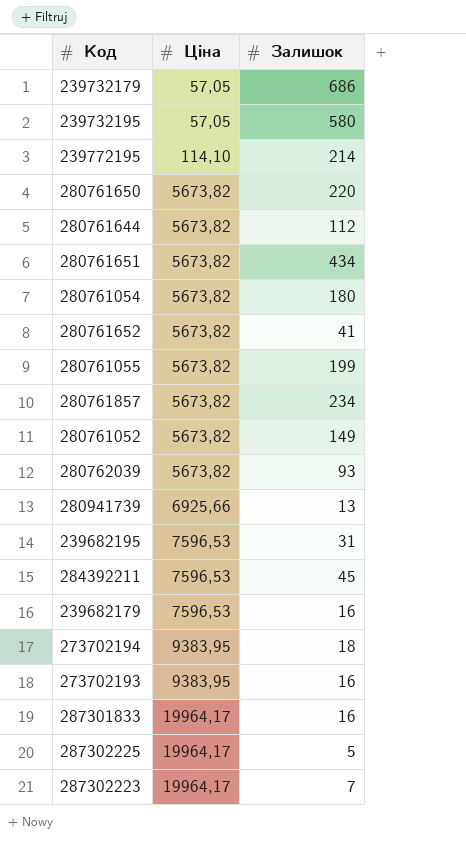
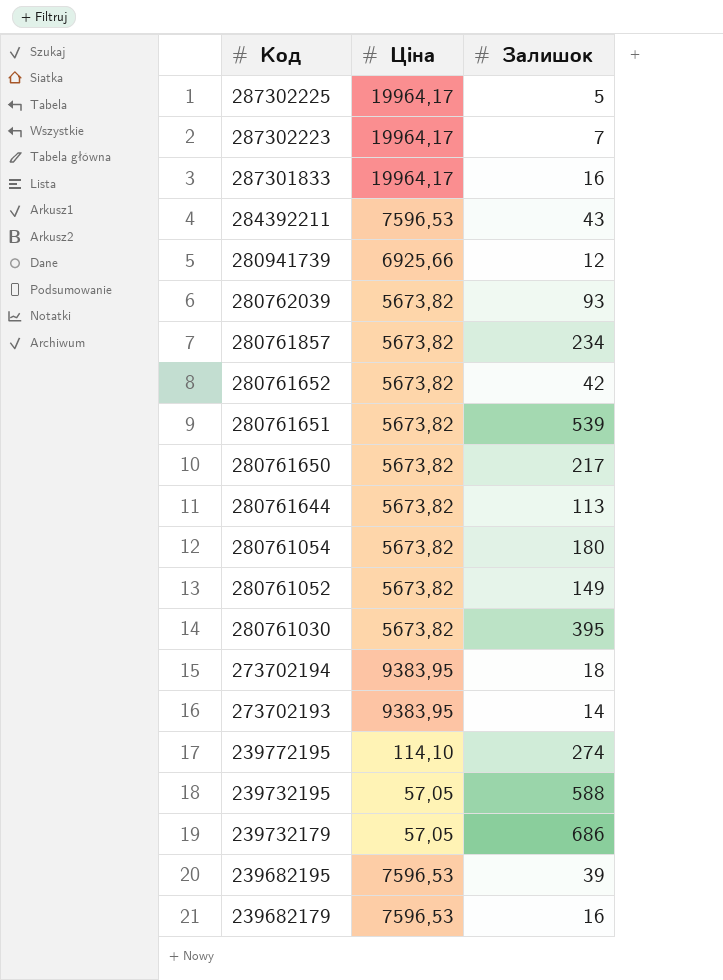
row order: Ціна ascending -> Код descending
row 280761055: 5673,82 | 199 -> none
284392211 | Залишок: 45 -> 43
280941739 | Залишок: 13 -> 12
280761652 | Залишок: 41 -> 42
280761651 | Залишок: 434 -> 539
280761650 | Залишок: 220 -> 217
280761644 | Залишок: 112 -> 113
row 280761030: none -> 5673,82 | 395
273702193 | Залишок: 16 -> 14
239772195 | Залишок: 214 -> 274
239732195 | Залишок: 580 -> 588
239682195 | Залишок: 31 -> 39

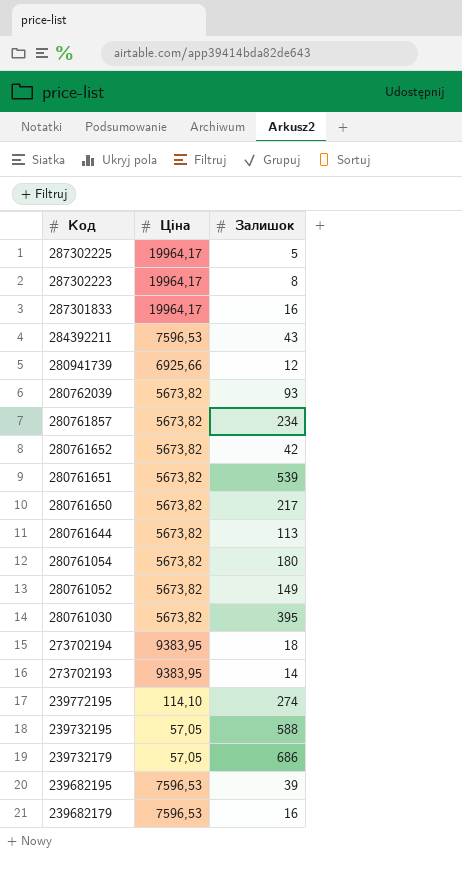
287302223 | Залишок: 7 -> 8

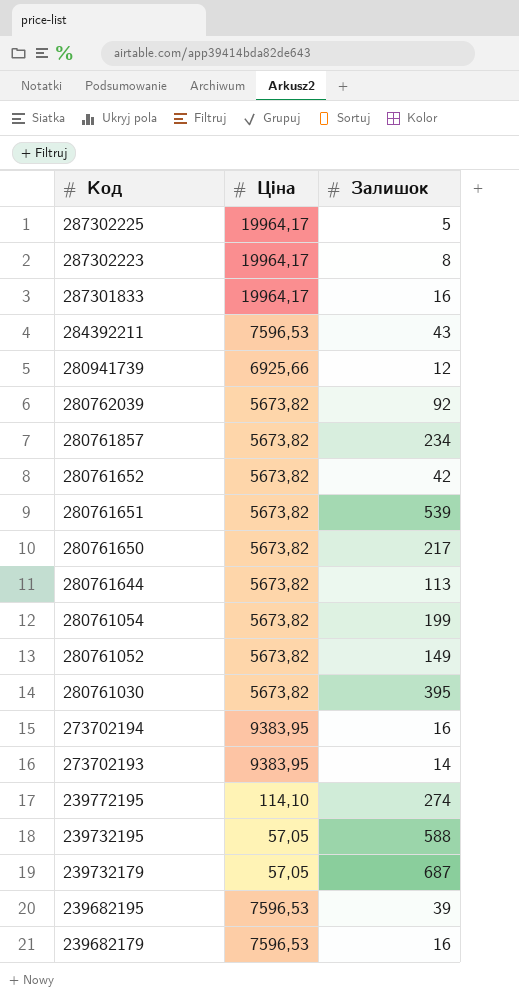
280762039 | Залишок: 93 -> 92
280761054 | Залишок: 180 -> 199
273702194 | Залишок: 18 -> 16
239732179 | Залишок: 686 -> 687

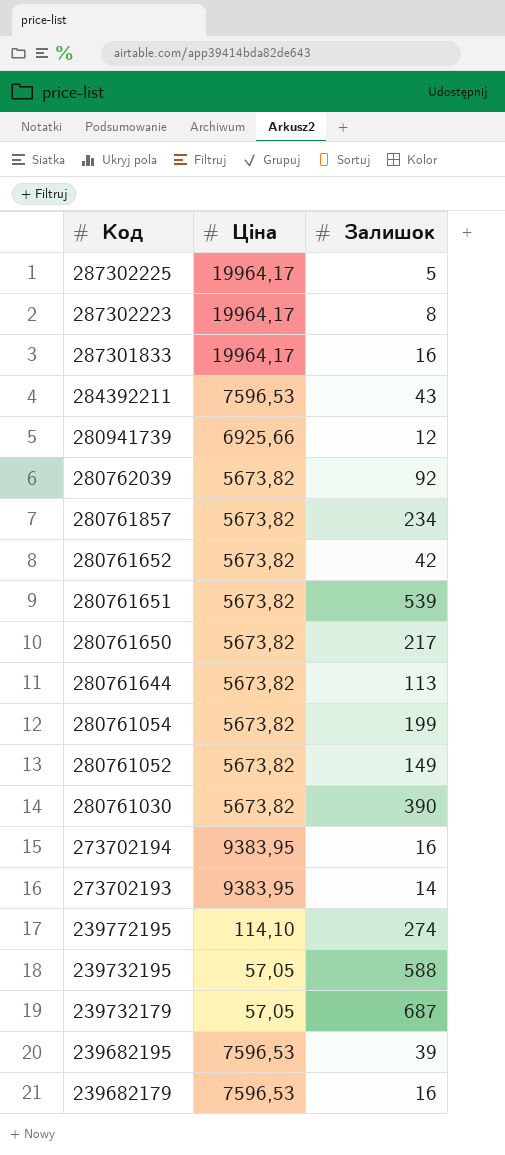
280761030 | Залишок: 395 -> 390

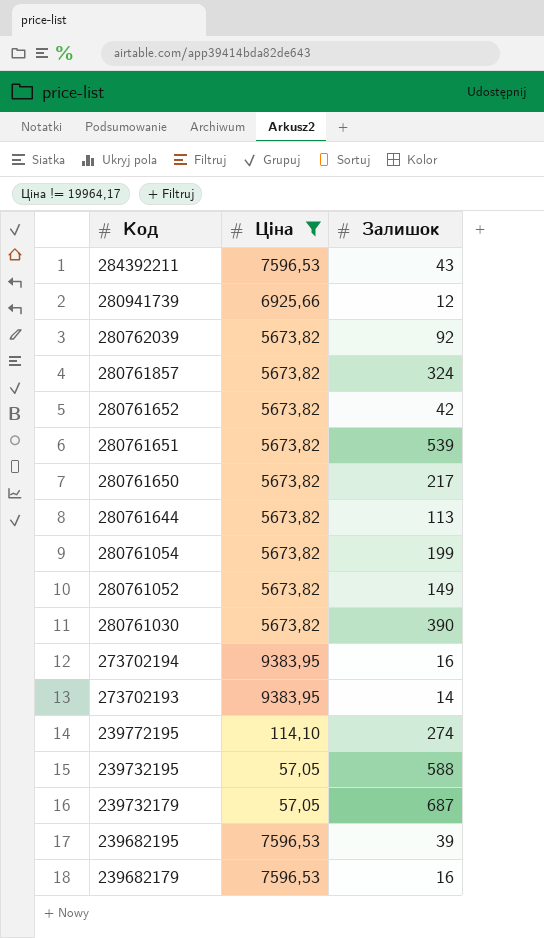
filter: none -> Ціна != 19964,17
280761857 | Залишок: 234 -> 324

